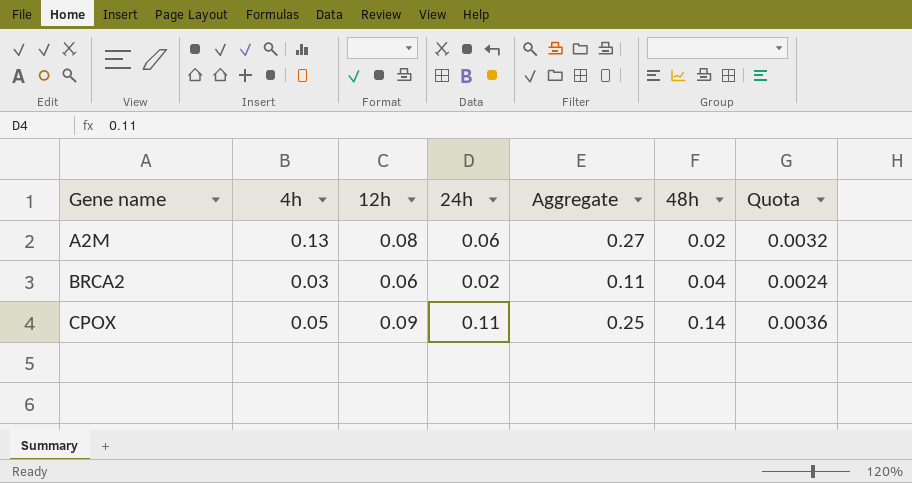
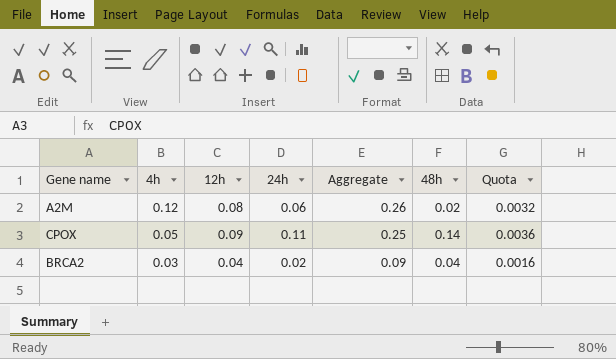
row order: Gene name ascending -> 4h descending
A2M | 4h: 0.13 -> 0.12
A2M | Aggregate: 0.27 -> 0.26
BRCA2 | 12h: 0.06 -> 0.04
BRCA2 | Aggregate: 0.11 -> 0.09
BRCA2 | Quota: 0.0024 -> 0.0016

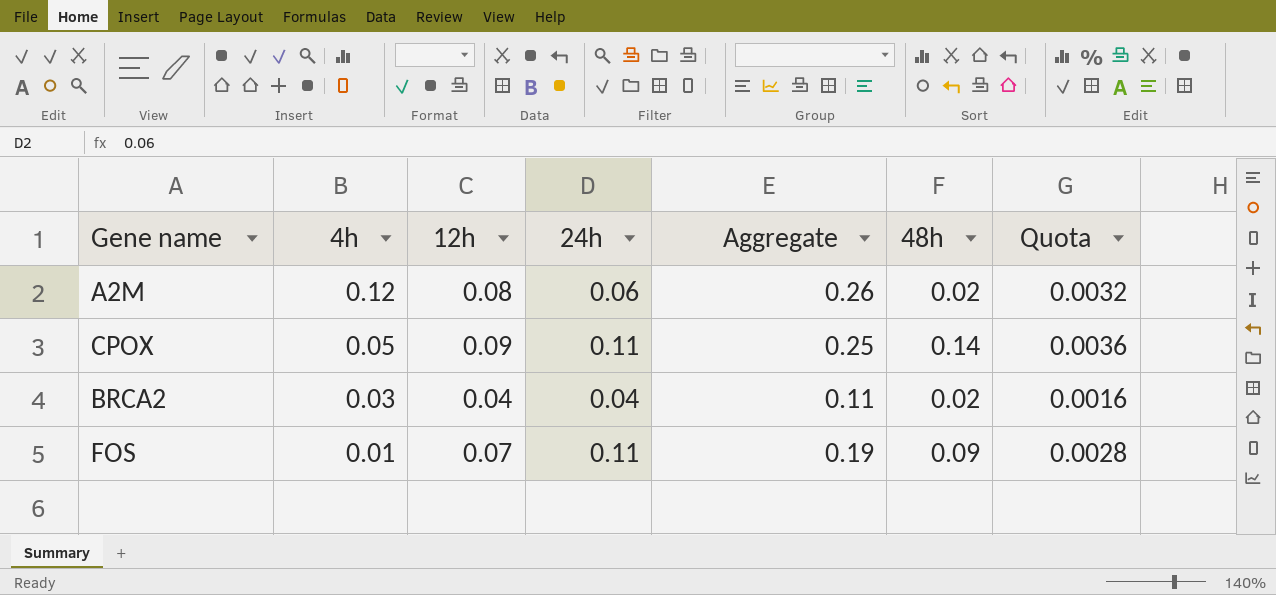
BRCA2 | 24h: 0.02 -> 0.04
BRCA2 | Aggregate: 0.09 -> 0.11
BRCA2 | 48h: 0.04 -> 0.02
row FOS: none -> 0.01 | 0.07 | 0.11 | 0.19 | 0.09 | 0.0028

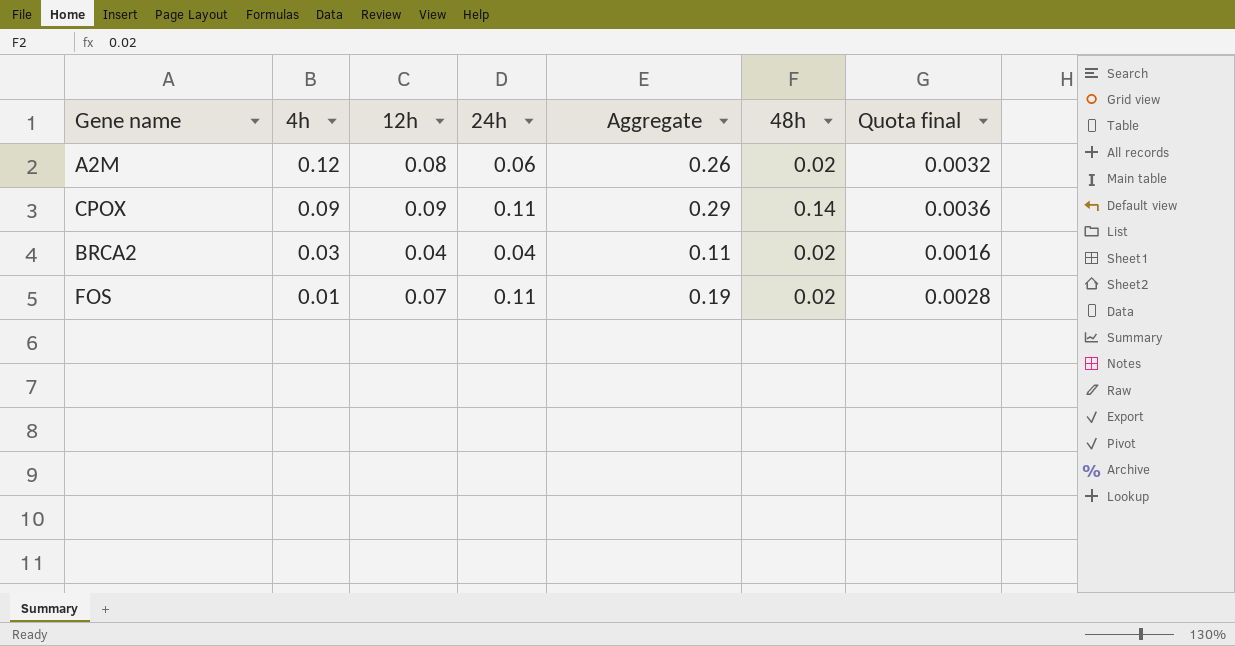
column name: Quota -> Quota final
CPOX | 4h: 0.05 -> 0.09
CPOX | Aggregate: 0.25 -> 0.29
FOS | 48h: 0.09 -> 0.02

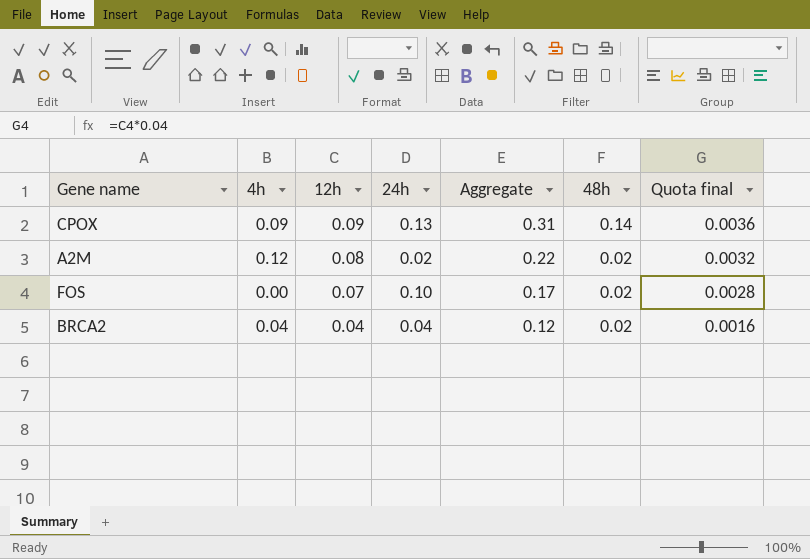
row order: 4h descending -> 12h descending
CPOX | 24h: 0.11 -> 0.13
CPOX | Aggregate: 0.29 -> 0.31
A2M | 24h: 0.06 -> 0.02
A2M | Aggregate: 0.26 -> 0.22
FOS | 4h: 0.01 -> 0.00
FOS | 24h: 0.11 -> 0.10
FOS | Aggregate: 0.19 -> 0.17
BRCA2 | 4h: 0.03 -> 0.04
BRCA2 | Aggregate: 0.11 -> 0.12

